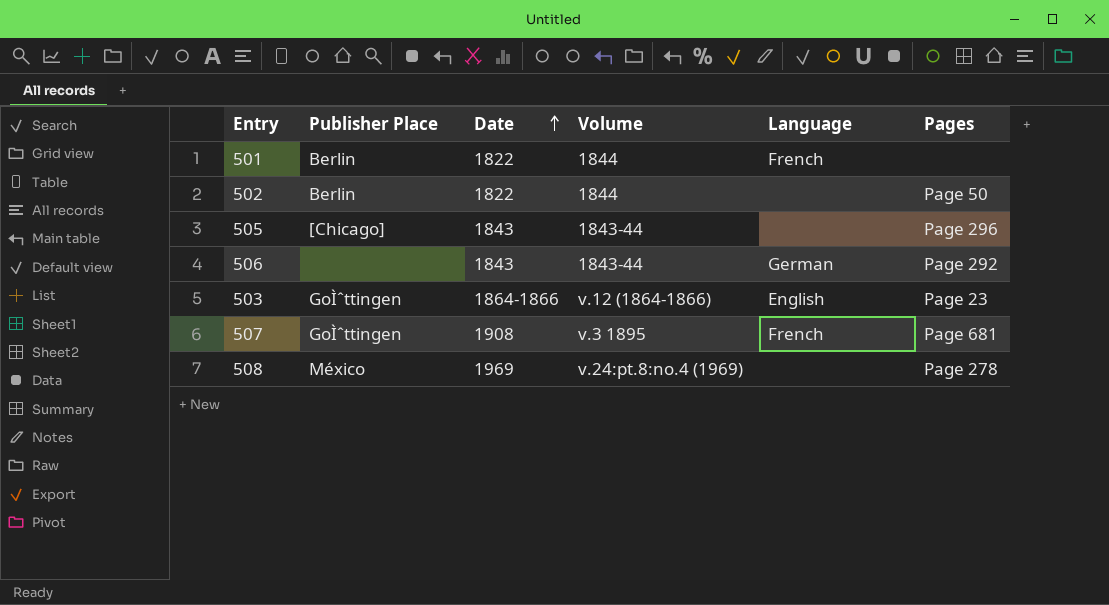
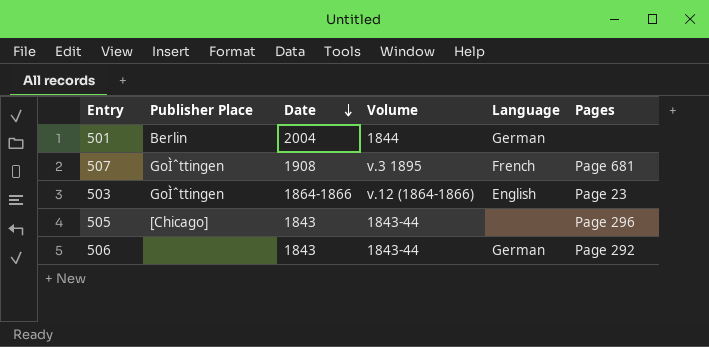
row order: Date ascending -> Date descending
row 502: Berlin | 1822 | 1844 | none | Page 50 -> none
row 508: México | 1969 | v.24:pt.8:no.4 (1969) | none | Page 278 -> none
501 | Date: 1822 -> 2004
501 | Language: French -> German

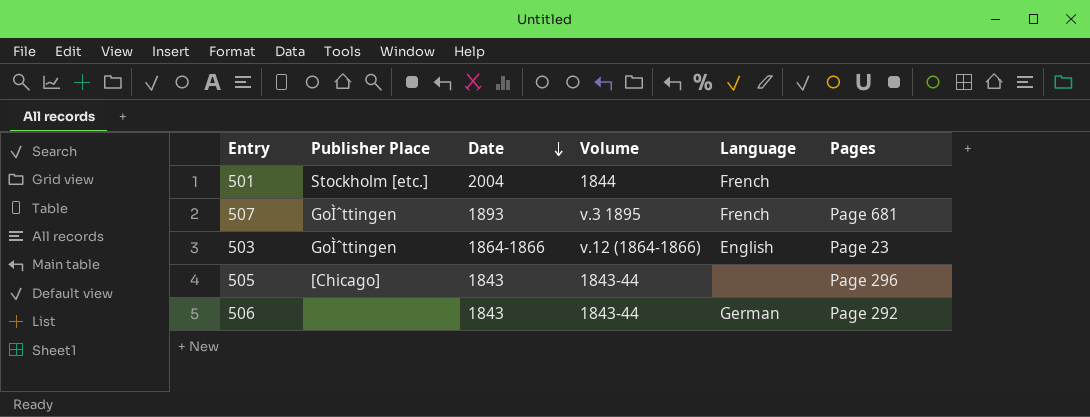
501 | Publisher Place: Berlin -> Stockholm [etc.]
501 | Language: German -> French
507 | Date: 1908 -> 1893

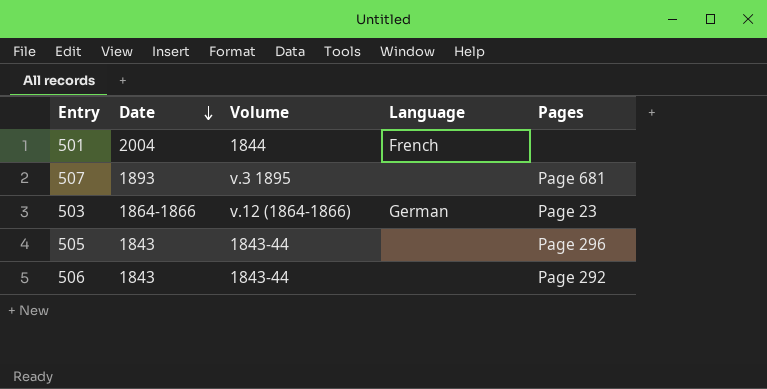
column Publisher Place | position: 2 -> none
507 | Language: French -> none
503 | Language: English -> German
506 | Language: German -> none

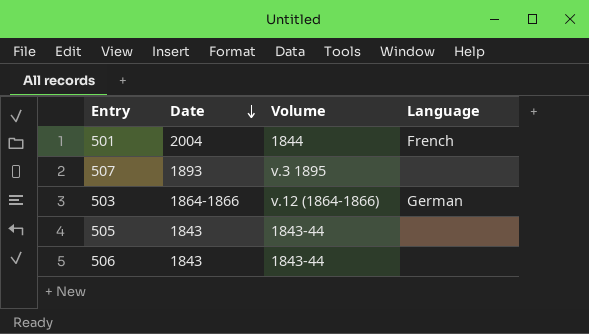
column Pages | position: 5 -> none

